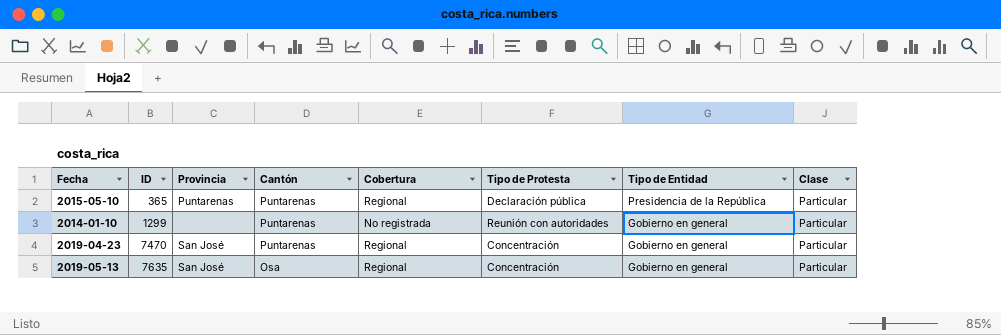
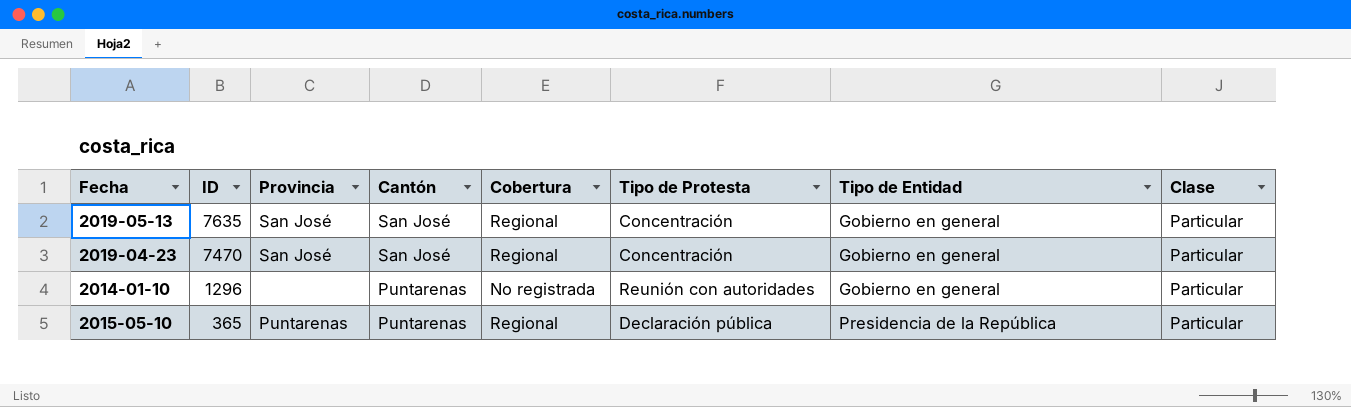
row order: ID ascending -> ID descending
2019-05-13 | Cantón: Osa -> San José
2019-04-23 | Cantón: Puntarenas -> San José
2014-01-10 | ID: 1299 -> 1296

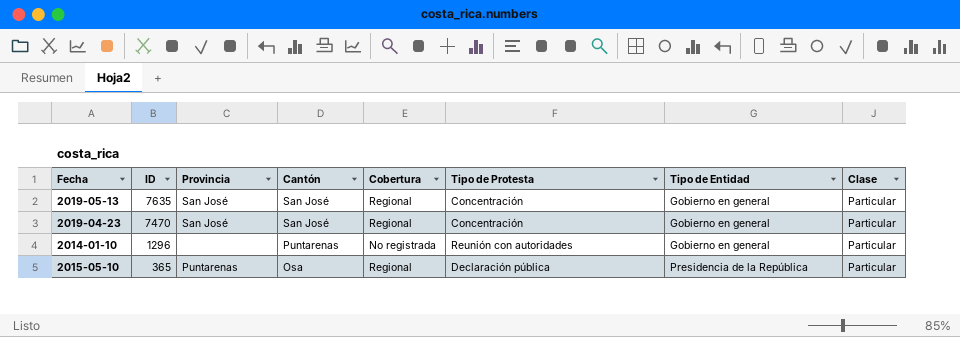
2015-05-10 | Cantón: Puntarenas -> Osa

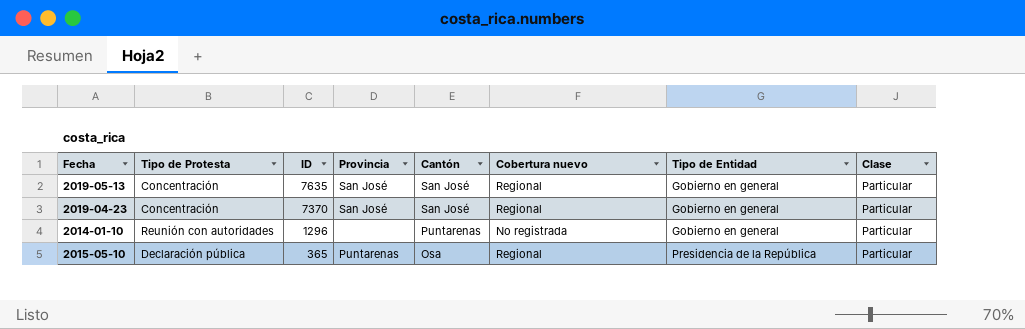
column Tipo de Protesta | position: 6 -> 2
column name: Cobertura -> Cobertura nuevo
2019-04-23 | ID: 7470 -> 7370

